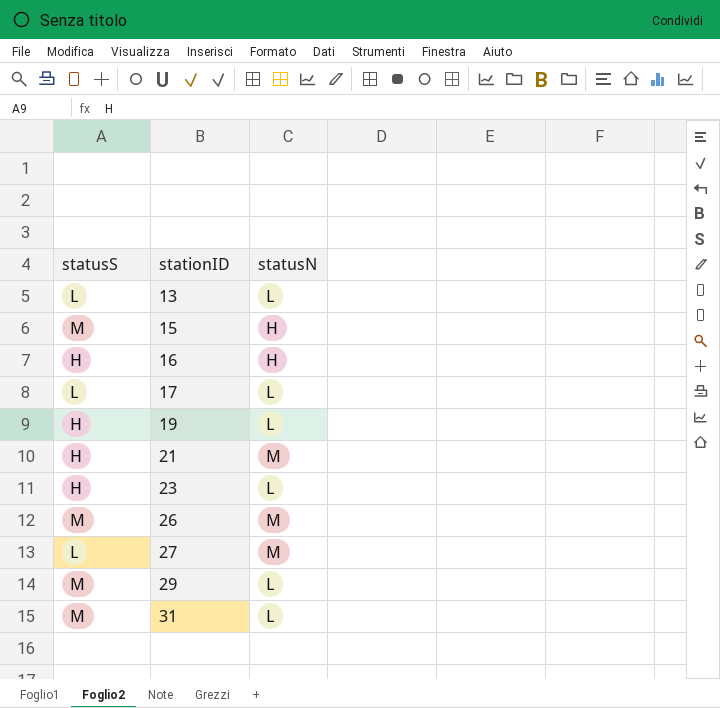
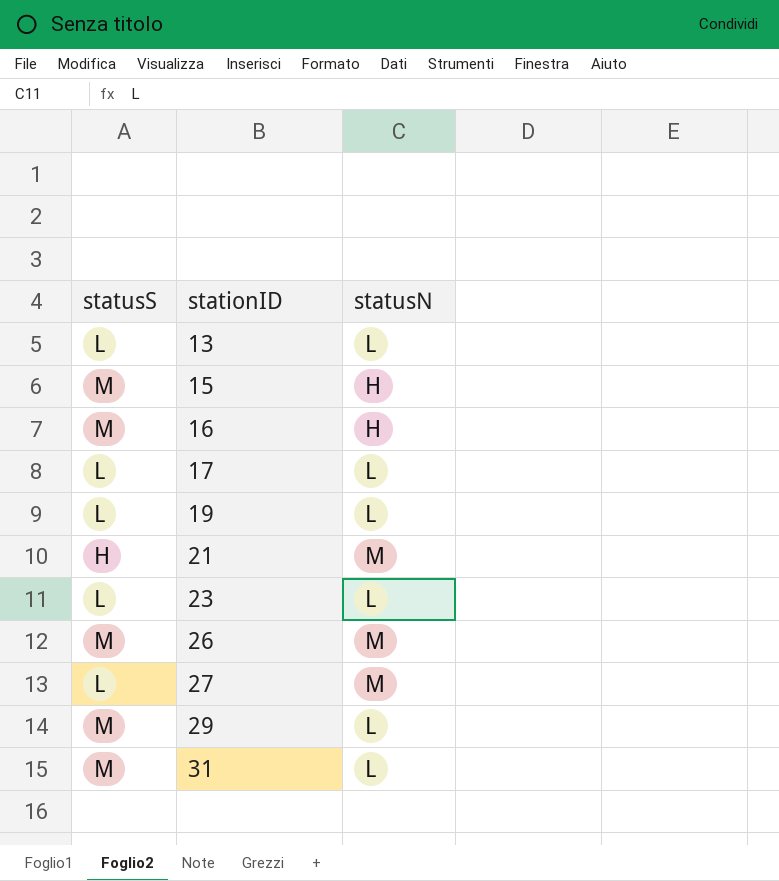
16 | statusS: H -> M
19 | statusS: H -> L
23 | statusS: H -> L

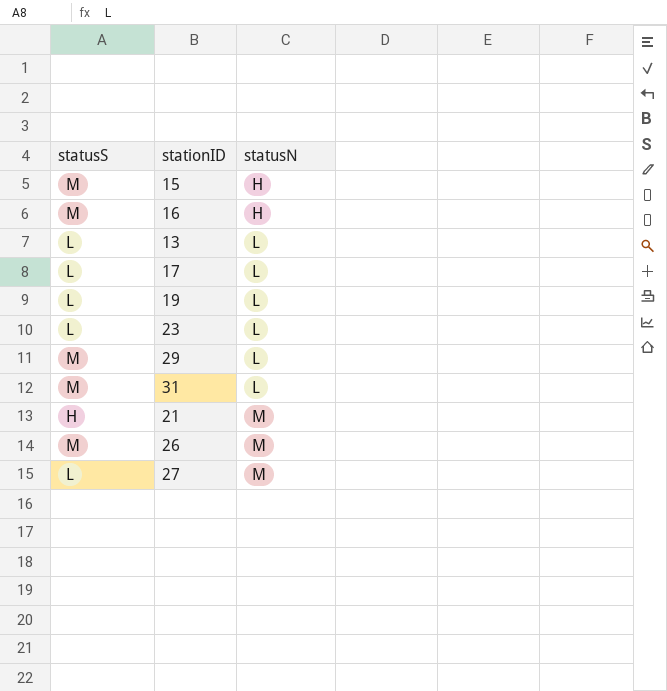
row order: stationID ascending -> statusN ascending

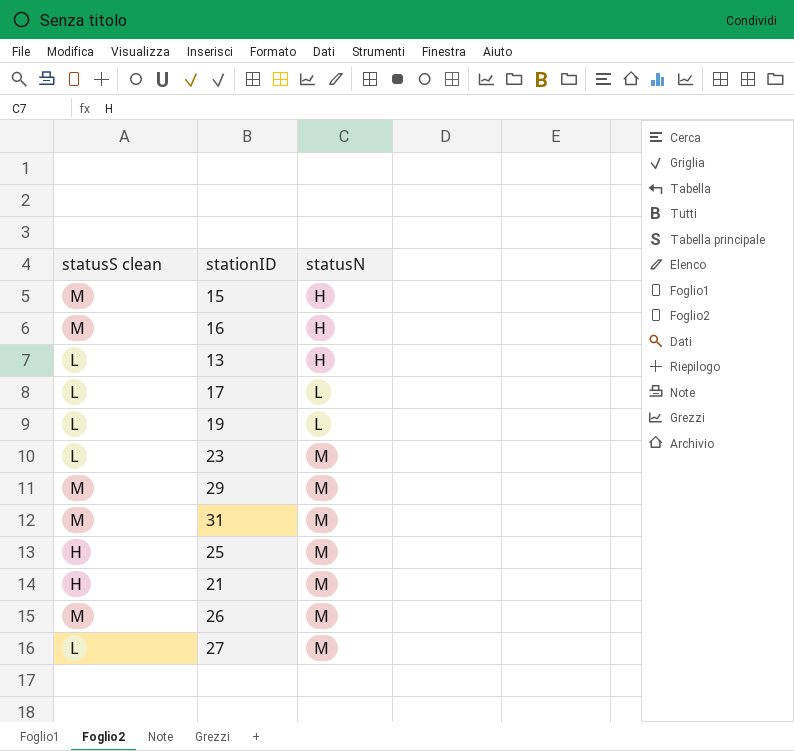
column name: statusS -> statusS clean
13 | statusN: L -> H
23 | statusN: L -> M
29 | statusN: L -> M
31 | statusN: L -> M
row 25: none -> H | M

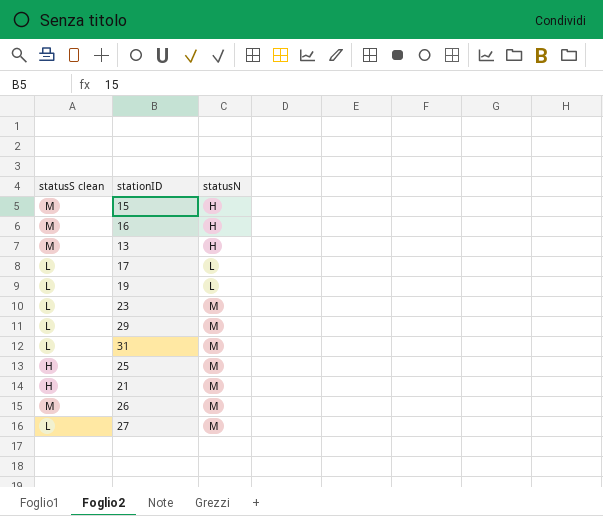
13 | statusS clean: L -> M
29 | statusS clean: M -> L
31 | statusS clean: M -> L

